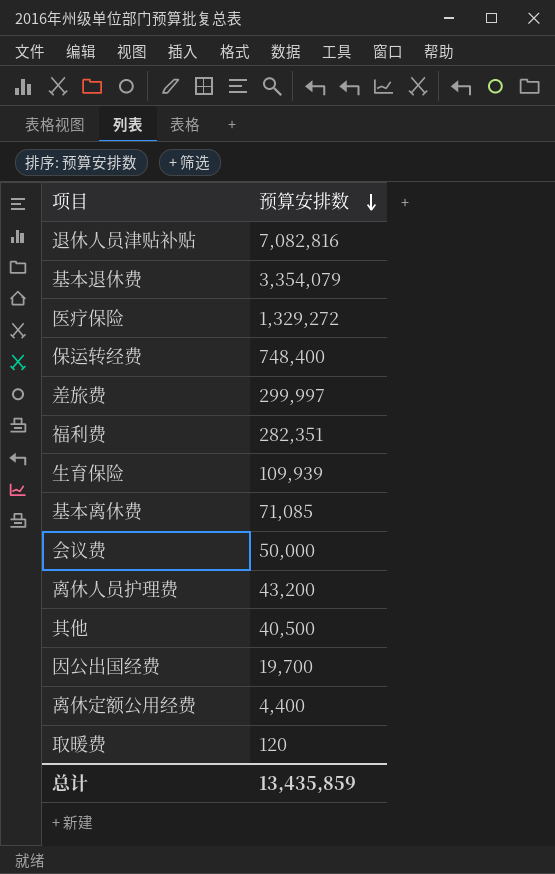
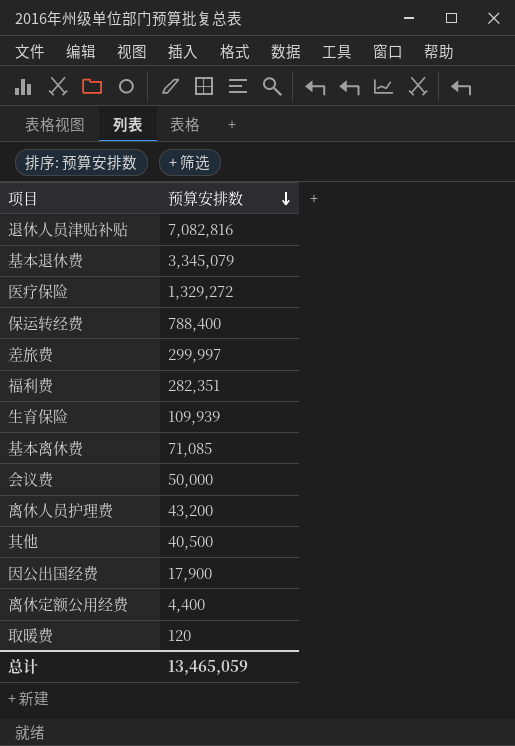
基本退休费 | 预算安排数: 3,354,079 -> 3,345,079
保运转经费 | 预算安排数: 748,400 -> 788,400
因公出国经费 | 预算安排数: 19,700 -> 17,900
总计 | 预算安排数: 13,435,859 -> 13,465,059

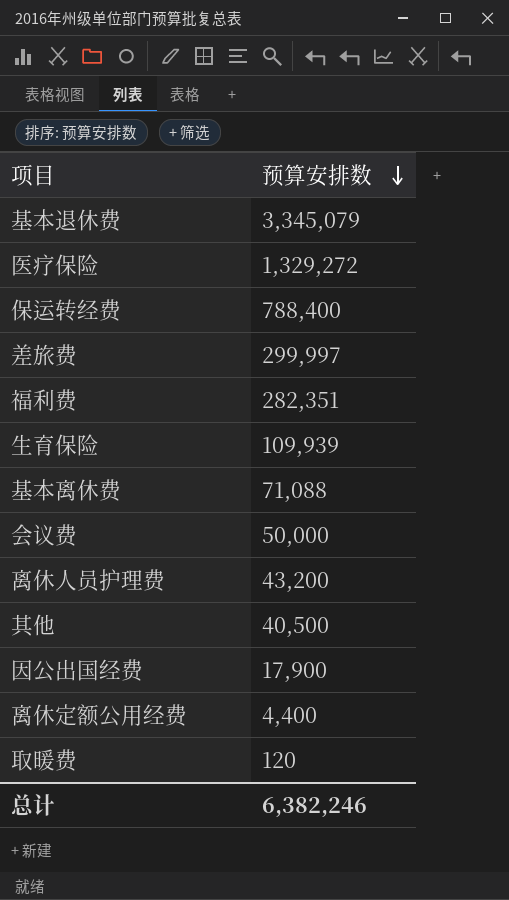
row 退休人员津贴补贴: 7,082,816 -> none
基本离休费 | 预算安排数: 71,085 -> 71,088
总计 | 预算安排数: 13,465,059 -> 6,382,246

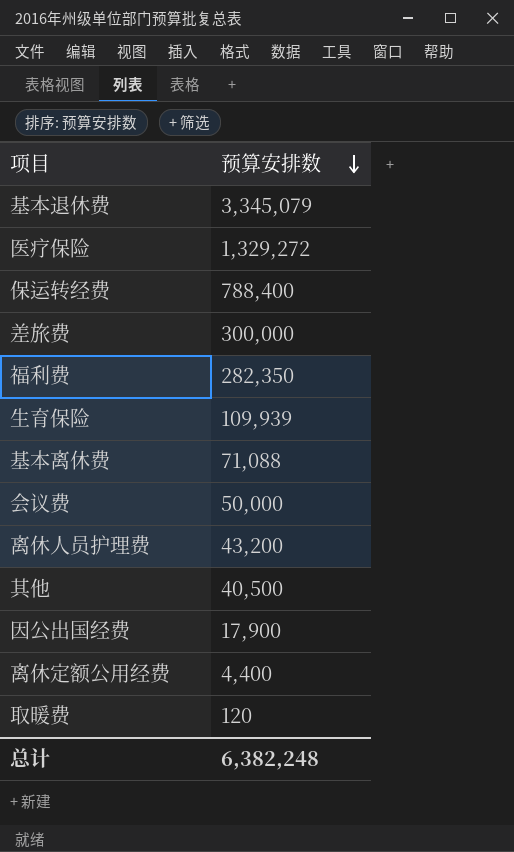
差旅费 | 预算安排数: 299,997 -> 300,000
福利费 | 预算安排数: 282,351 -> 282,350
总计 | 预算安排数: 6,382,246 -> 6,382,248

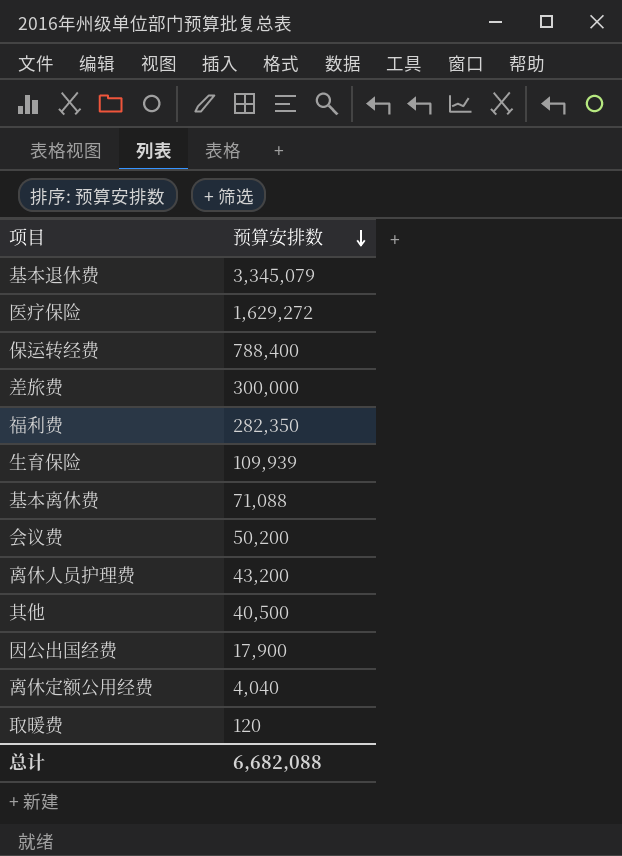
医疗保险 | 预算安排数: 1,329,272 -> 1,629,272
会议费 | 预算安排数: 50,000 -> 50,200
离休定额公用经费 | 预算安排数: 4,400 -> 4,040
总计 | 预算安排数: 6,382,248 -> 6,682,088

